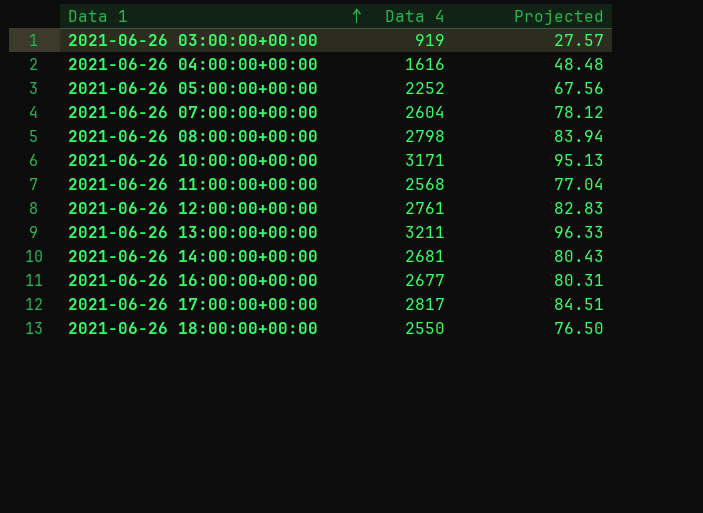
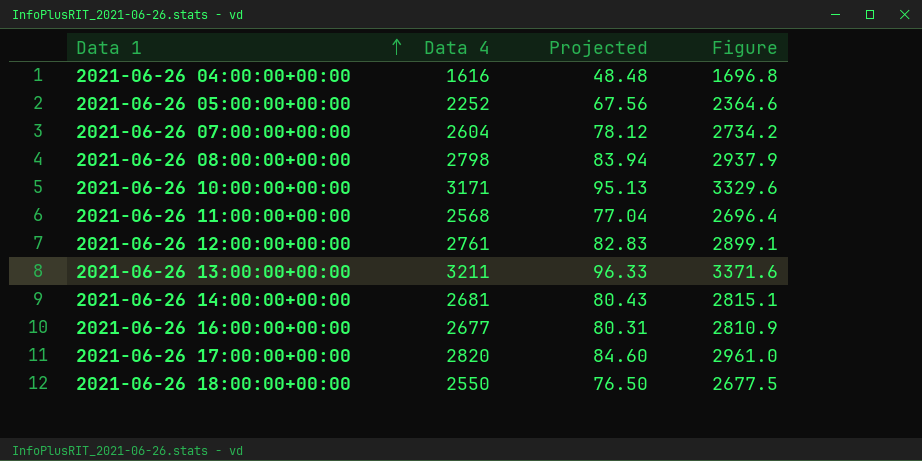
column Figure | formula: none -> [Data 4] * 1.05
row 2021-06-26 03:00:00+00:00: 919 | 27.57 -> none
2021-06-26 17:00:00+00:00 | Data 4: 2817 -> 2820
2021-06-26 17:00:00+00:00 | Projected: 84.51 -> 84.60

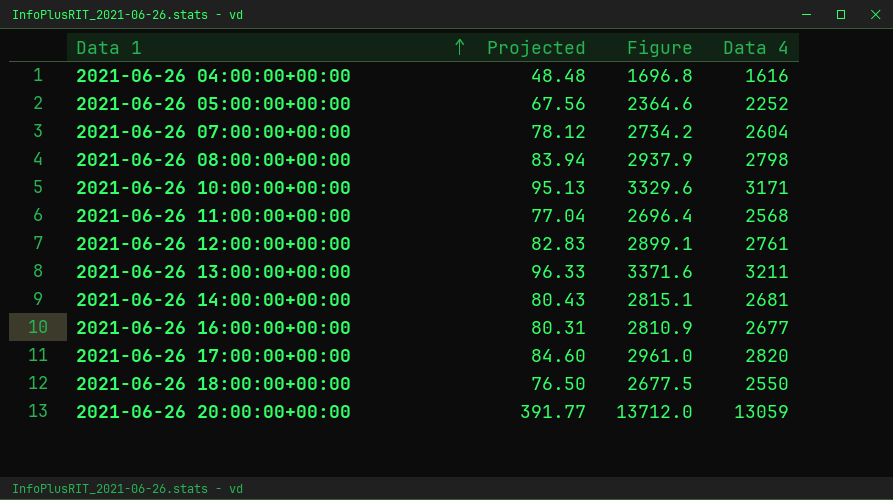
column Data 4 | position: 2 -> 4
row 2021-06-26 20:00:00+00:00: none -> 391.77 | 13712.0 | 13059

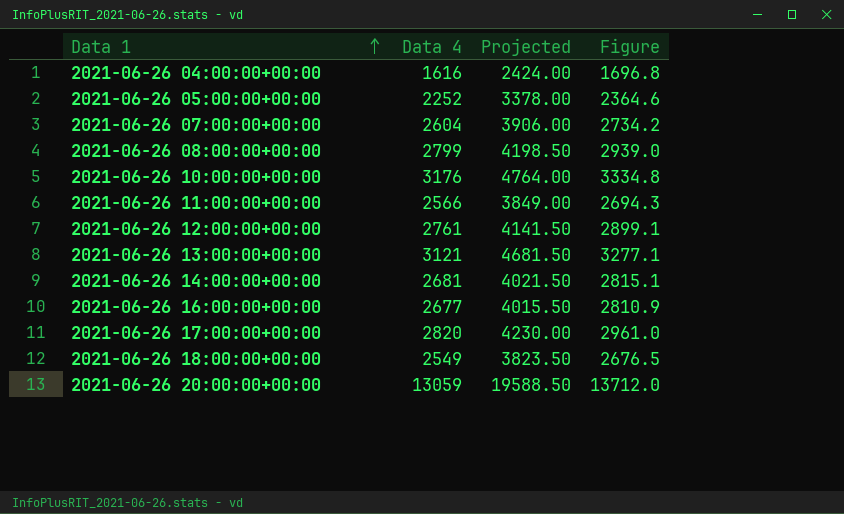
column Data 4 | position: 4 -> 2
column Projected | formula: [Data 4] * 0.03 -> [Data 4] * 1.5
2021-06-26 08:00:00+00:00 | Data 4: 2798 -> 2799
2021-06-26 08:00:00+00:00 | Figure: 2937.9 -> 2939.0
2021-06-26 10:00:00+00:00 | Data 4: 3171 -> 3176
2021-06-26 10:00:00+00:00 | Figure: 3329.6 -> 3334.8
2021-06-26 11:00:00+00:00 | Data 4: 2568 -> 2566
2021-06-26 11:00:00+00:00 | Figure: 2696.4 -> 2694.3
2021-06-26 13:00:00+00:00 | Data 4: 3211 -> 3121
2021-06-26 13:00:00+00:00 | Figure: 3371.6 -> 3277.1
2021-06-26 18:00:00+00:00 | Data 4: 2550 -> 2549
2021-06-26 18:00:00+00:00 | Figure: 2677.5 -> 2676.5

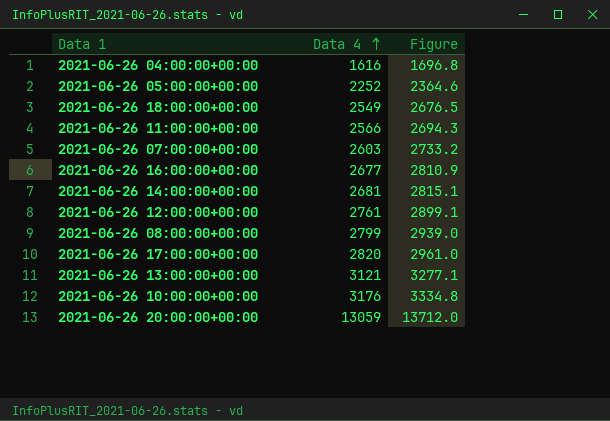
row order: Data 1 ascending -> Data 4 ascending
column Projected | formula: [Data 4] * 1.5 -> none
2021-06-26 07:00:00+00:00 | Data 4: 2604 -> 2603
2021-06-26 07:00:00+00:00 | Figure: 2734.2 -> 2733.2

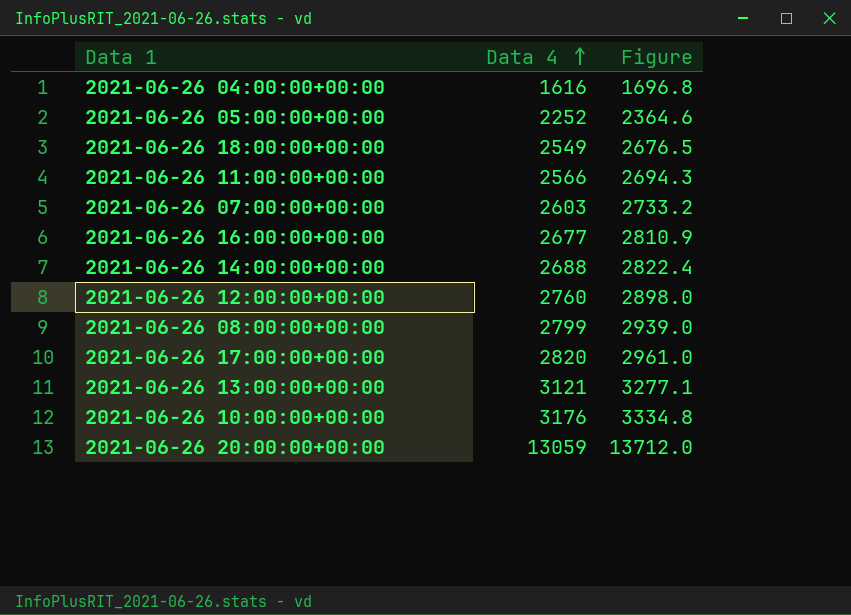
2021-06-26 14:00:00+00:00 | Data 4: 2681 -> 2688
2021-06-26 14:00:00+00:00 | Figure: 2815.1 -> 2822.4
2021-06-26 12:00:00+00:00 | Data 4: 2761 -> 2760
2021-06-26 12:00:00+00:00 | Figure: 2899.1 -> 2898.0

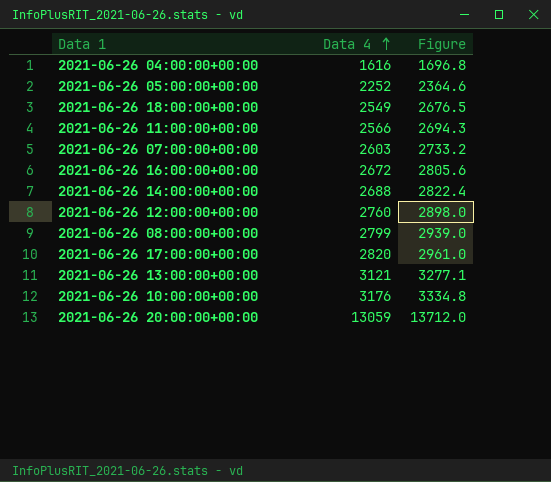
2021-06-26 16:00:00+00:00 | Data 4: 2677 -> 2672
2021-06-26 16:00:00+00:00 | Figure: 2810.9 -> 2805.6

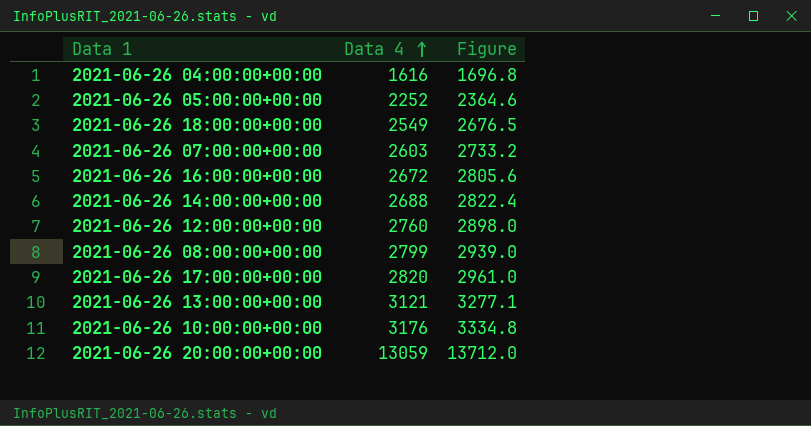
row 2021-06-26 11:00:00+00:00: 2566 | 2694.3 -> none

